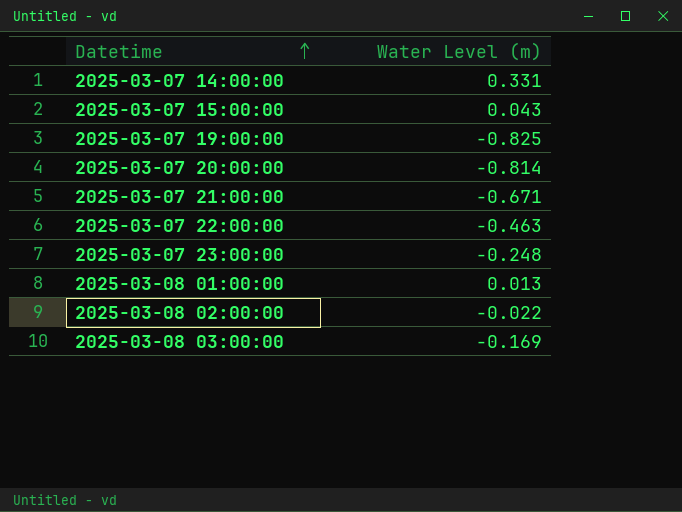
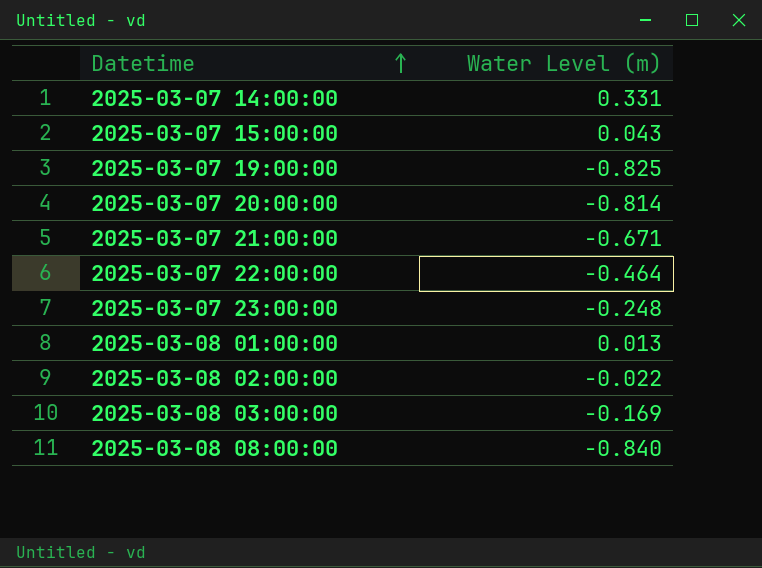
2025-03-07 22:00:00 | Water Level (m): -0.463 -> -0.464
row 2025-03-08 08:00:00: none -> -0.840

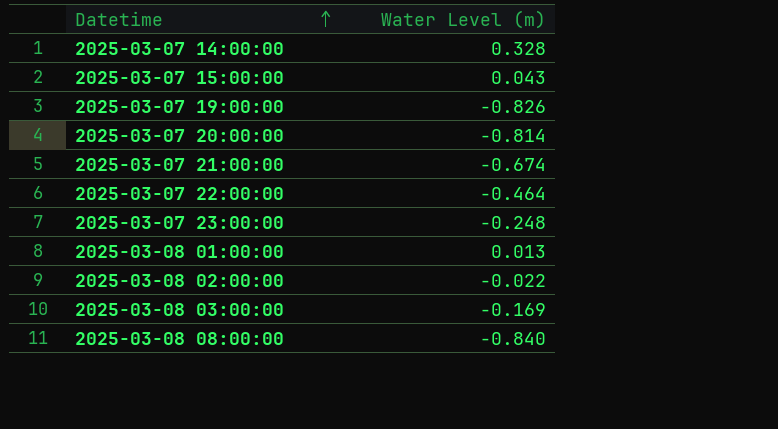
2025-03-07 14:00:00 | Water Level (m): 0.331 -> 0.328
2025-03-07 19:00:00 | Water Level (m): -0.825 -> -0.826
2025-03-07 21:00:00 | Water Level (m): -0.671 -> -0.674

